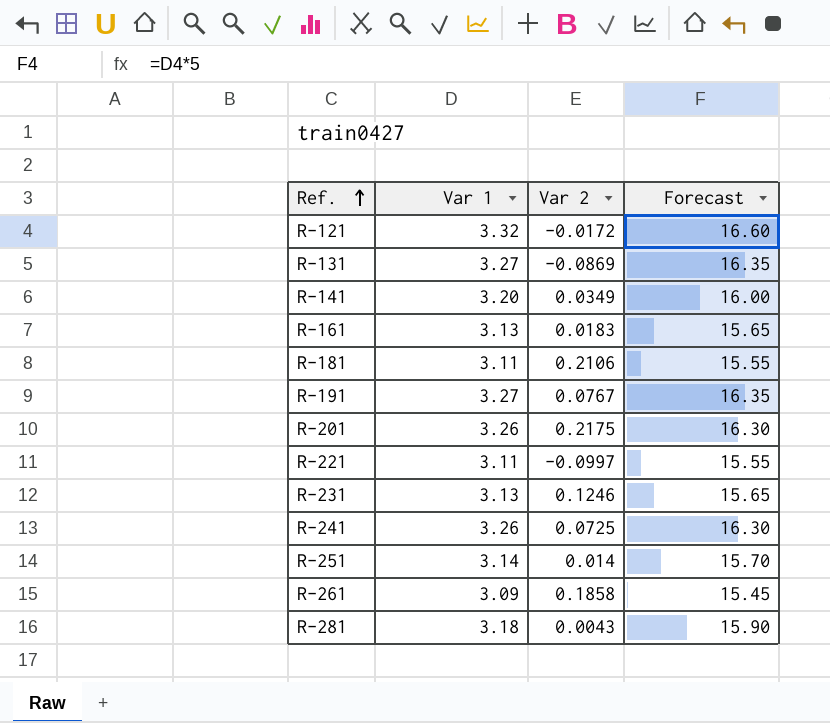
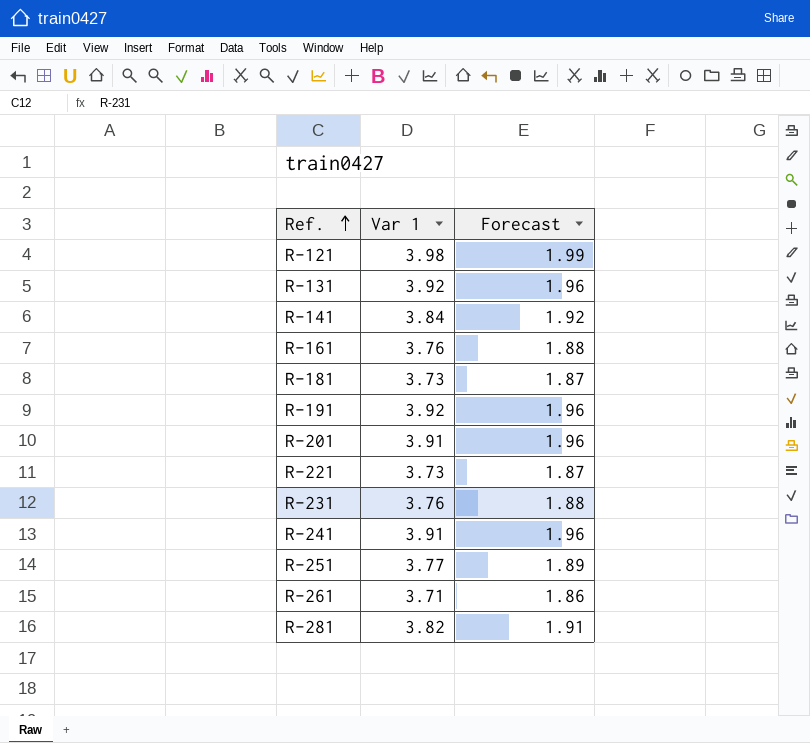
column Var 2 | position: 3 -> none
column Forecast | formula: [Var 1] * 5 -> [Var 1] * 0.5
R-121 | Var 1: 3.32 -> 3.98
R-131 | Var 1: 3.27 -> 3.92
R-141 | Var 1: 3.20 -> 3.84
R-161 | Var 1: 3.13 -> 3.76
R-181 | Var 1: 3.11 -> 3.73
R-191 | Var 1: 3.27 -> 3.92
R-201 | Var 1: 3.26 -> 3.91
R-221 | Var 1: 3.11 -> 3.73
R-231 | Var 1: 3.13 -> 3.76
R-241 | Var 1: 3.26 -> 3.91
R-251 | Var 1: 3.14 -> 3.77
R-261 | Var 1: 3.09 -> 3.71
R-281 | Var 1: 3.18 -> 3.82

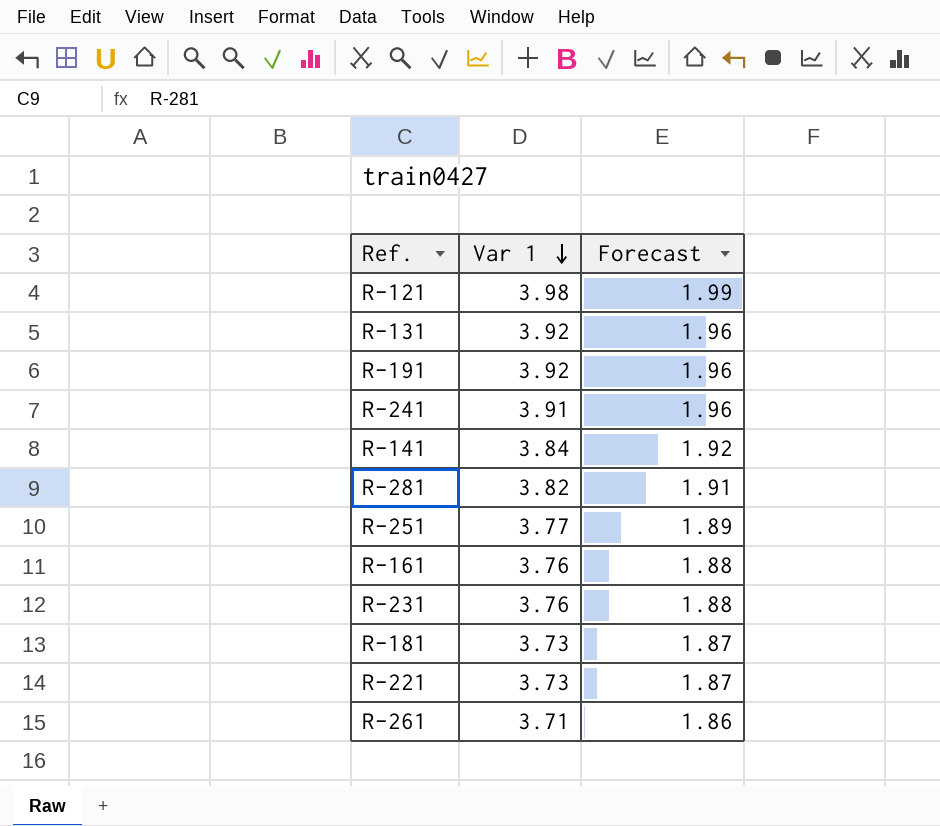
row order: Ref. ascending -> Var 1 descending
row R-201: 3.91 | 1.96 -> none

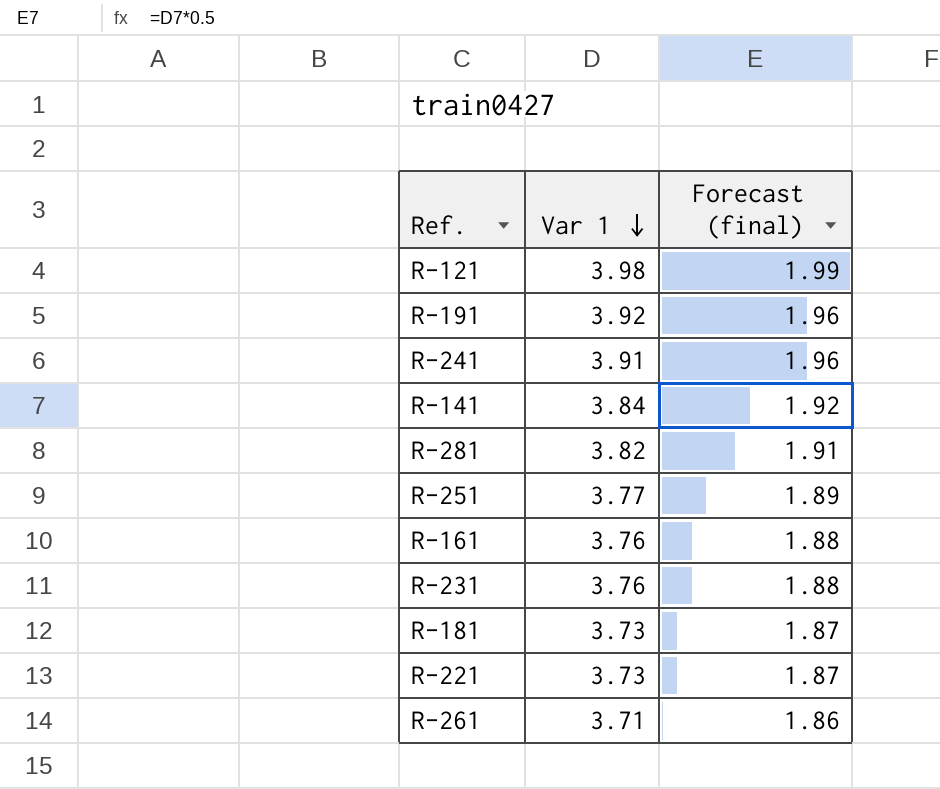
column name: Forecast -> Forecast (final)
row R-131: 3.92 | 1.96 -> none

